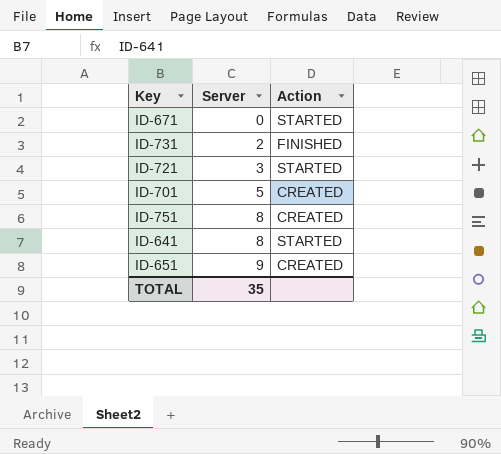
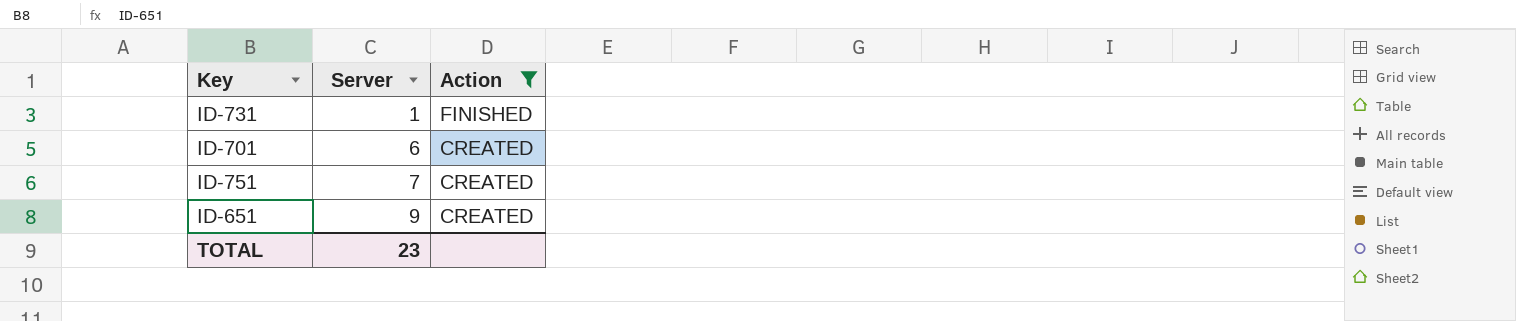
filter: none -> Action != STARTED
ID-731 | Server: 2 -> 1
ID-701 | Server: 5 -> 6
ID-751 | Server: 8 -> 7
TOTAL | Server: 35 -> 23

